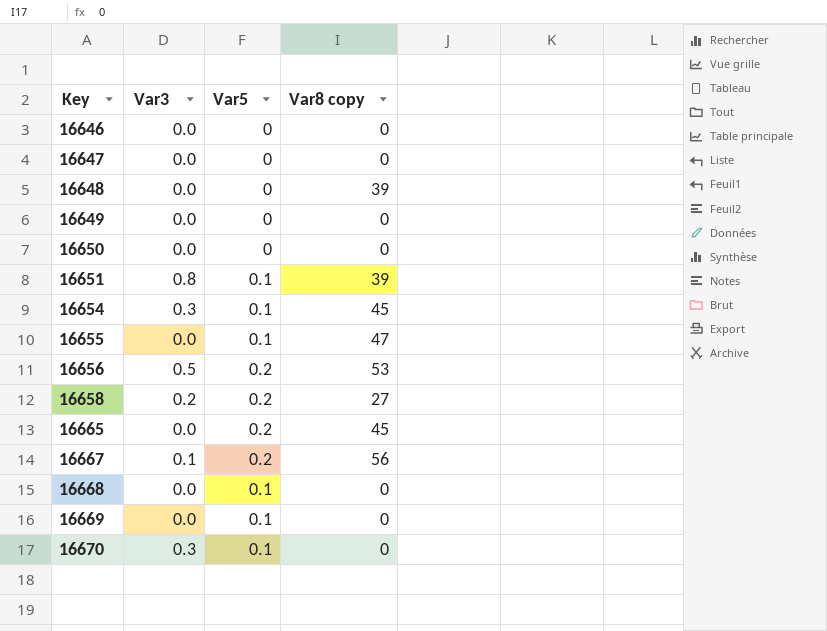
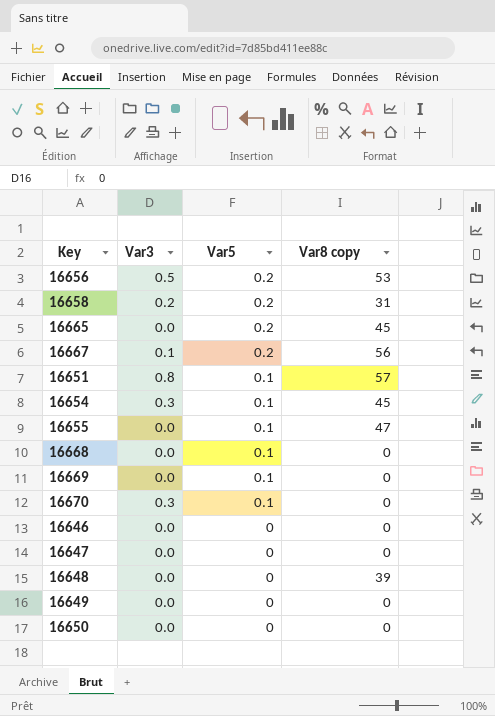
row order: Key ascending -> Var5 descending
16658 | Var8 copy: 27 -> 31
16651 | Var8 copy: 39 -> 57

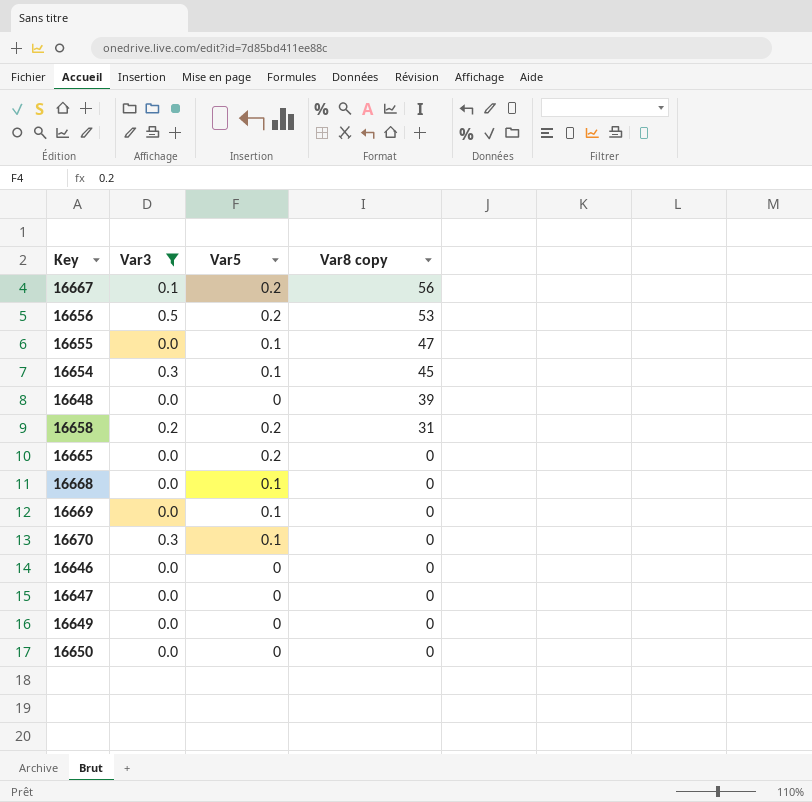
filter: none -> Var3 != 0.8
row order: Var5 descending -> Var8 copy descending
16665 | Var8 copy: 45 -> 0

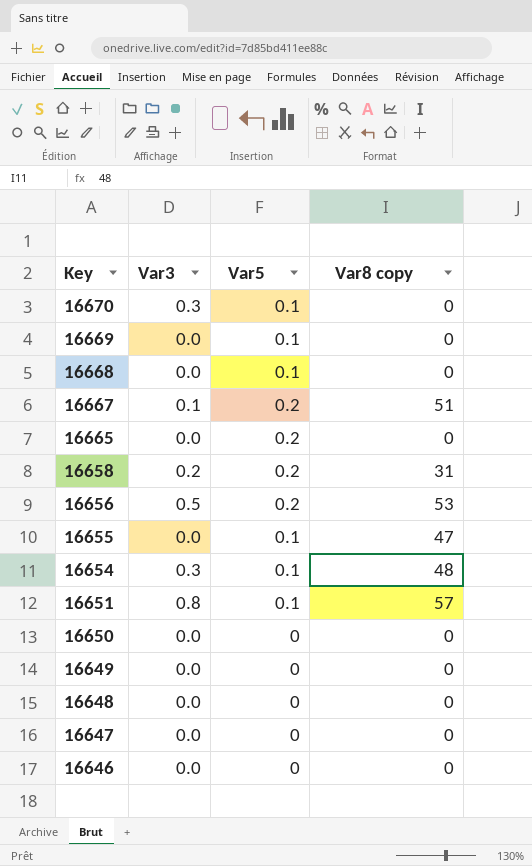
filter: Var3 != 0.8 -> none
row order: Var8 copy descending -> Key descending
16667 | Var8 copy: 56 -> 51
16654 | Var8 copy: 45 -> 48
16648 | Var8 copy: 39 -> 0

